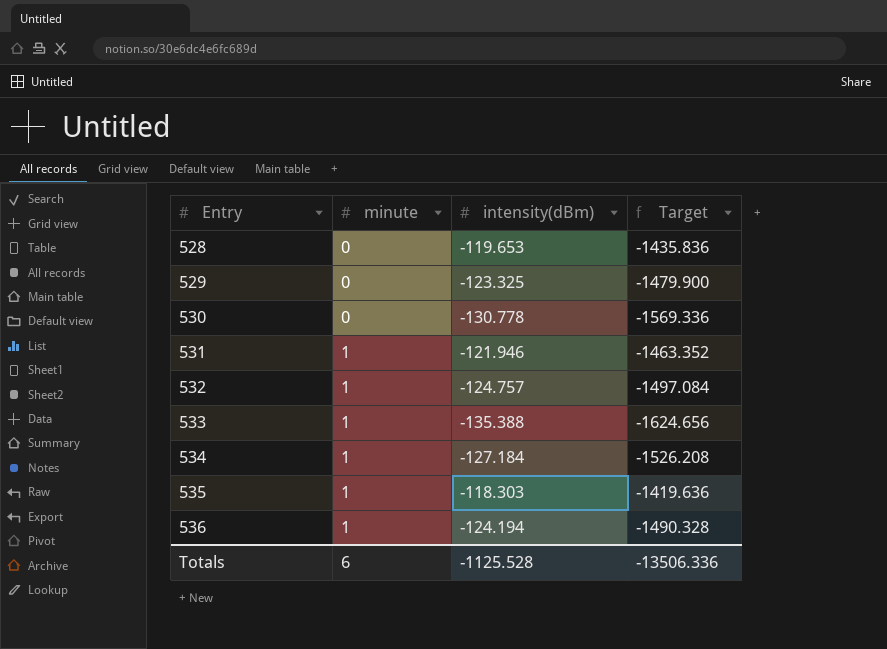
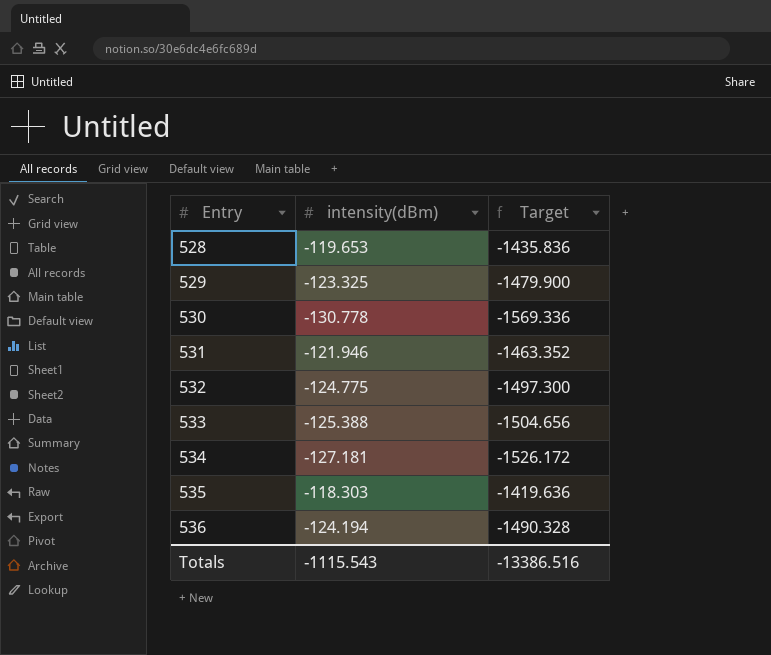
column minute | position: 2 -> none
532 | intensity(dBm): -124.757 -> -124.775
532 | Target: -1497.084 -> -1497.300
533 | intensity(dBm): -135.388 -> -125.388
533 | Target: -1624.656 -> -1504.656
534 | intensity(dBm): -127.184 -> -127.181
534 | Target: -1526.208 -> -1526.172
Totals | intensity(dBm): -1125.528 -> -1115.543
Totals | Target: -13506.336 -> -13386.516

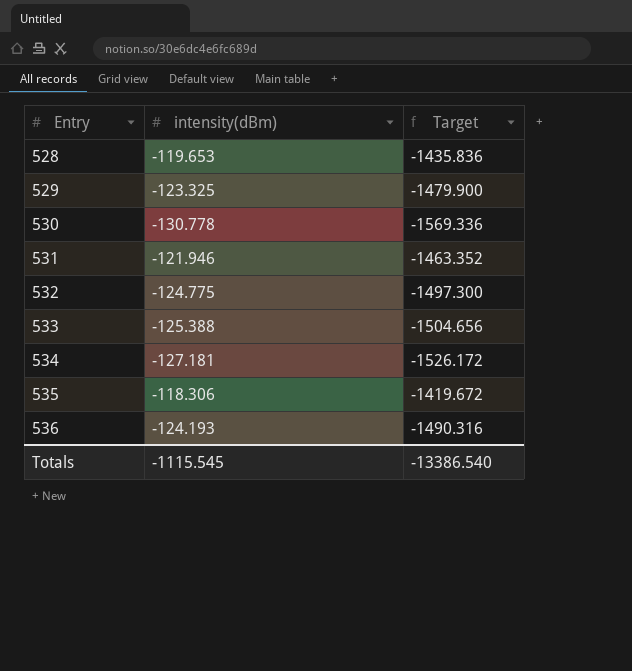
535 | intensity(dBm): -118.303 -> -118.306
535 | Target: -1419.636 -> -1419.672
536 | intensity(dBm): -124.194 -> -124.193
536 | Target: -1490.328 -> -1490.316
Totals | intensity(dBm): -1115.543 -> -1115.545
Totals | Target: -13386.516 -> -13386.540

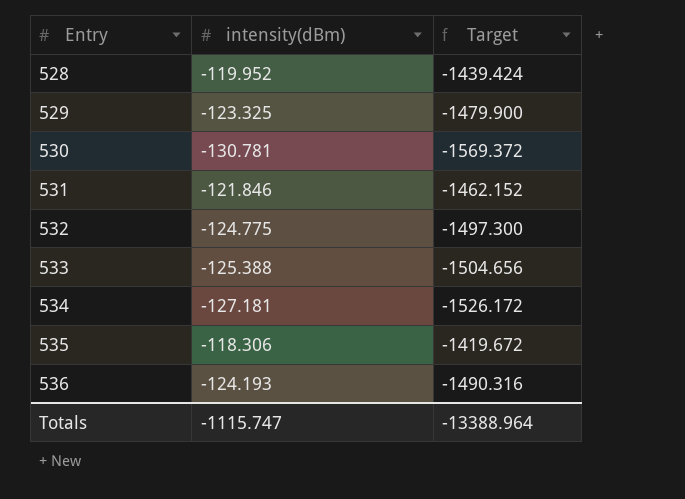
528 | intensity(dBm): -119.653 -> -119.952
528 | Target: -1435.836 -> -1439.424
530 | intensity(dBm): -130.778 -> -130.781
530 | Target: -1569.336 -> -1569.372
531 | intensity(dBm): -121.946 -> -121.846
531 | Target: -1463.352 -> -1462.152
Totals | intensity(dBm): -1115.545 -> -1115.747
Totals | Target: -13386.540 -> -13388.964

